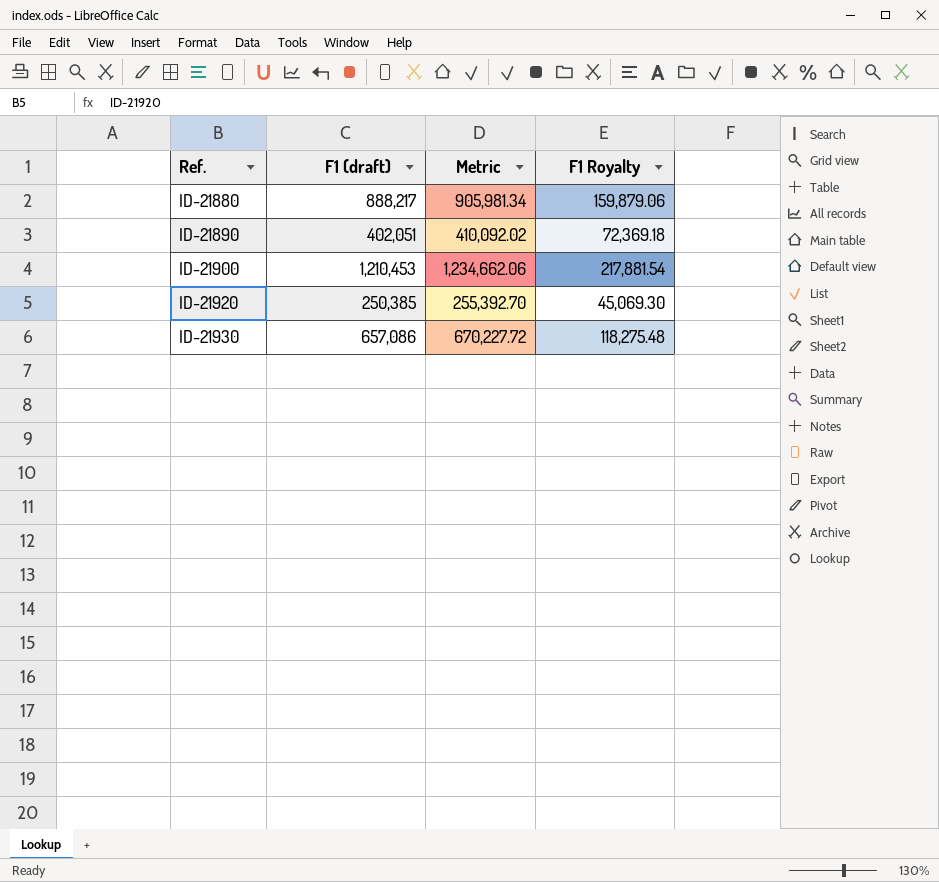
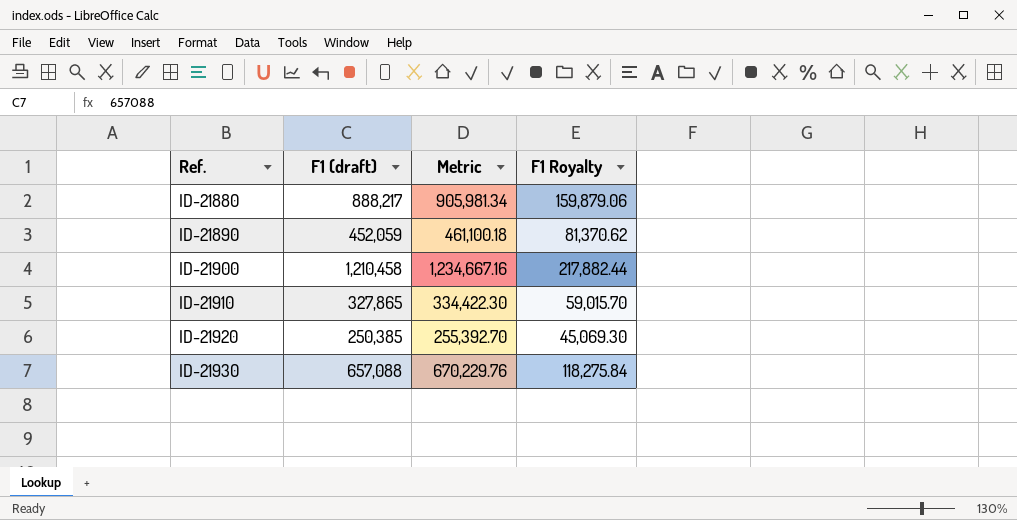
ID-21890 | F1 (draft): 402,051 -> 452,059
ID-21890 | Metric: 410,092.02 -> 461,100.18
ID-21890 | F1 Royalty: 72,369.18 -> 81,370.62
ID-21900 | F1 (draft): 1,210,453 -> 1,210,458
ID-21900 | Metric: 1,234,662.06 -> 1,234,667.16
ID-21900 | F1 Royalty: 217,881.54 -> 217,882.44
row ID-21910: none -> 327,865 | 334,422.30 | 59,015.70
ID-21930 | F1 (draft): 657,086 -> 657,088
ID-21930 | Metric: 670,227.72 -> 670,229.76
ID-21930 | F1 Royalty: 118,275.48 -> 118,275.84

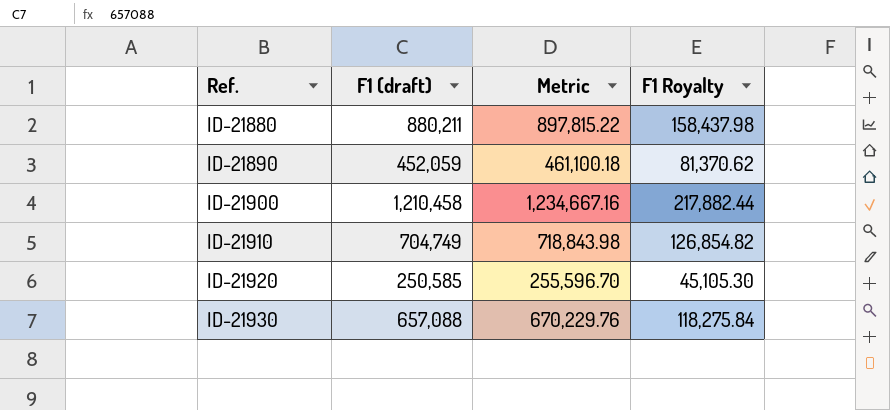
ID-21880 | F1 (draft): 888,217 -> 880,211
ID-21880 | Metric: 905,981.34 -> 897,815.22
ID-21880 | F1 Royalty: 159,879.06 -> 158,437.98
ID-21910 | F1 (draft): 327,865 -> 704,749
ID-21910 | Metric: 334,422.30 -> 718,843.98
ID-21910 | F1 Royalty: 59,015.70 -> 126,854.82
ID-21920 | F1 (draft): 250,385 -> 250,585
ID-21920 | Metric: 255,392.70 -> 255,596.70
ID-21920 | F1 Royalty: 45,069.30 -> 45,105.30

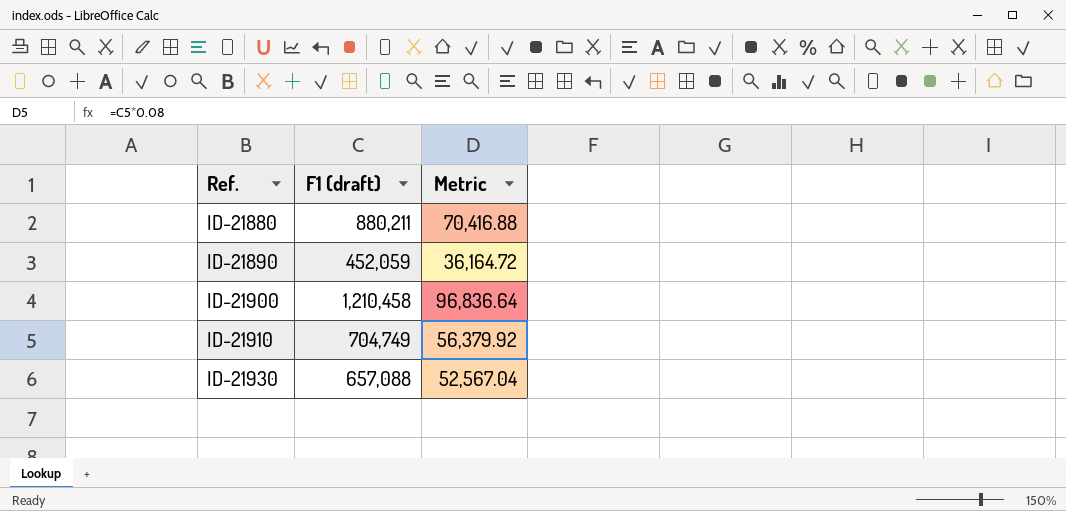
column F1 Royalty | formula: [F1 (draft)] * 0.18 -> none
column Metric | formula: [F1 (draft)] * 1.02 -> [F1 (draft)] * 0.08
row ID-21920: 250,585 | 255,596.70 | 45,105.30 -> none

